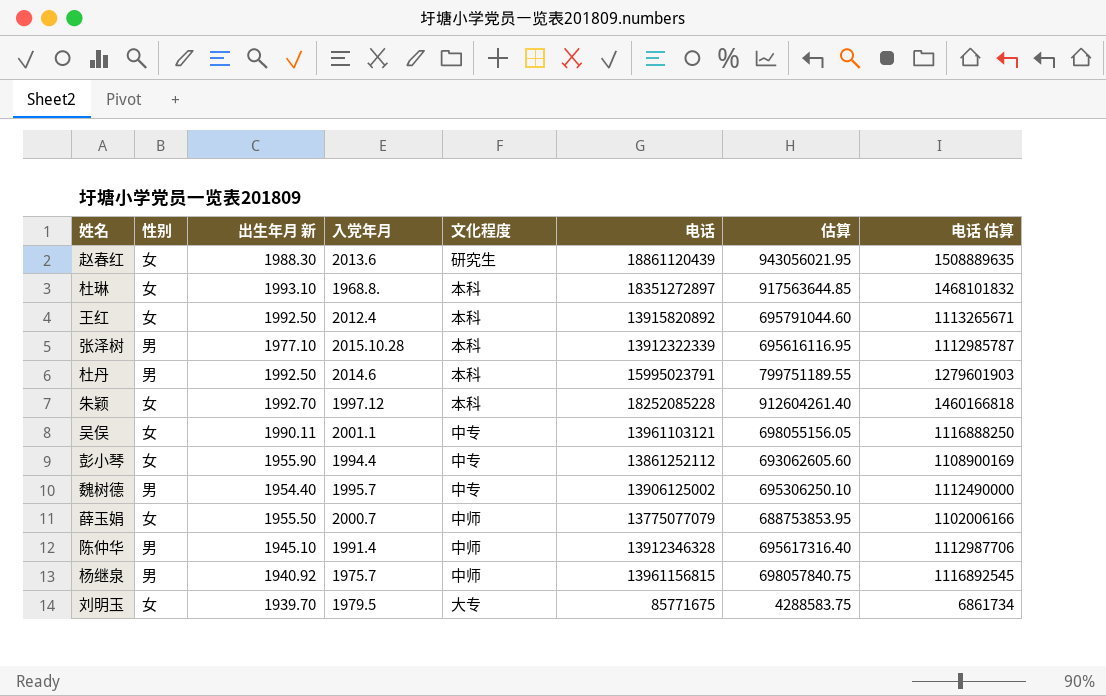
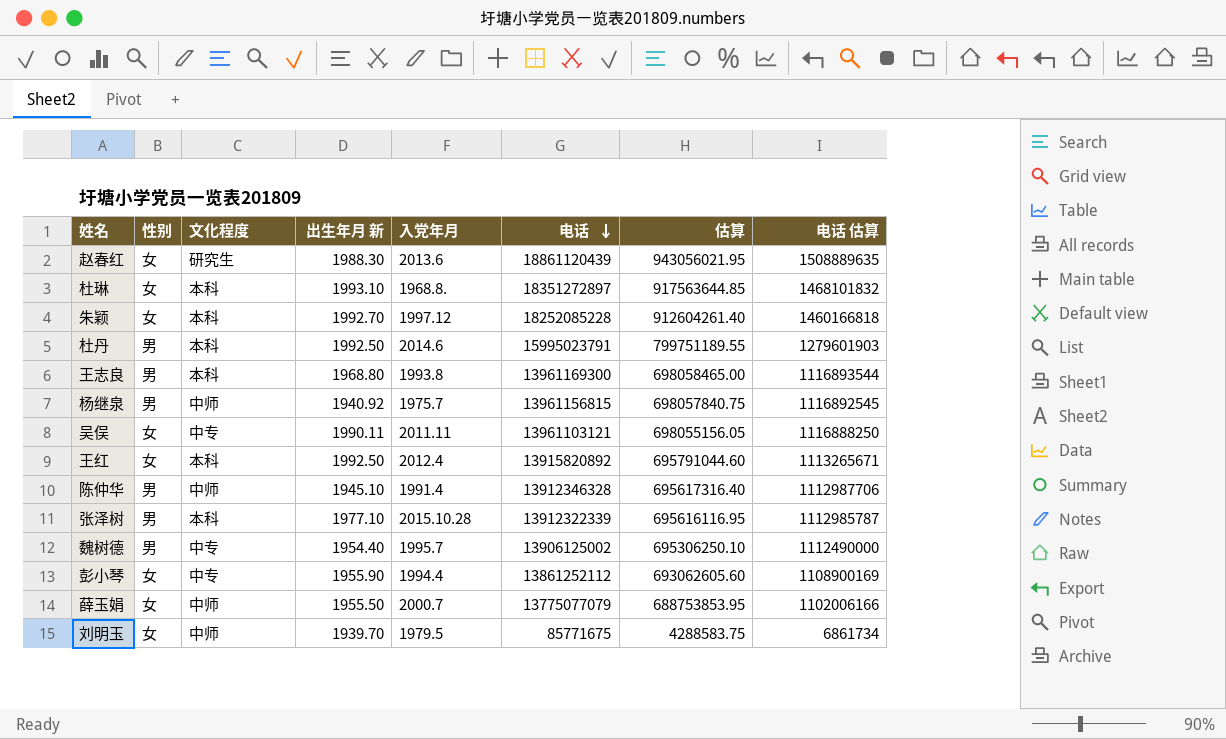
row order: none -> 电话 descending
column 文化程度 | position: 5 -> 3
row 王志良: none -> 男 | 本科 | 1968.80 | 1993.8 | 13961169300 | 698058465.00 | 1116893544
吴俣 | 入党年月: 2001.1 -> 2011.11
刘明玉 | 文化程度: 大专 -> 中师

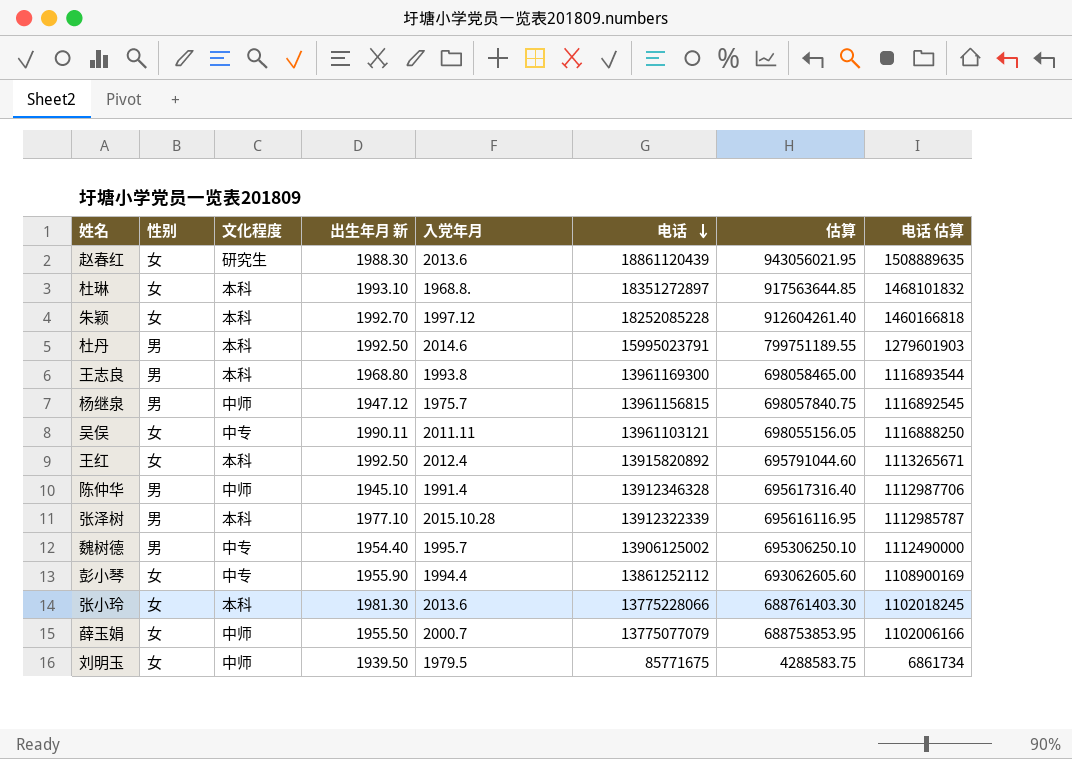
杨继泉 | 出生年月 新: 1940.92 -> 1947.12
row 张小玲: none -> 女 | 本科 | 1981.30 | 2013.6 | 13775228066 | 688761403.30 | 1102018245
刘明玉 | 出生年月 新: 1939.70 -> 1939.50

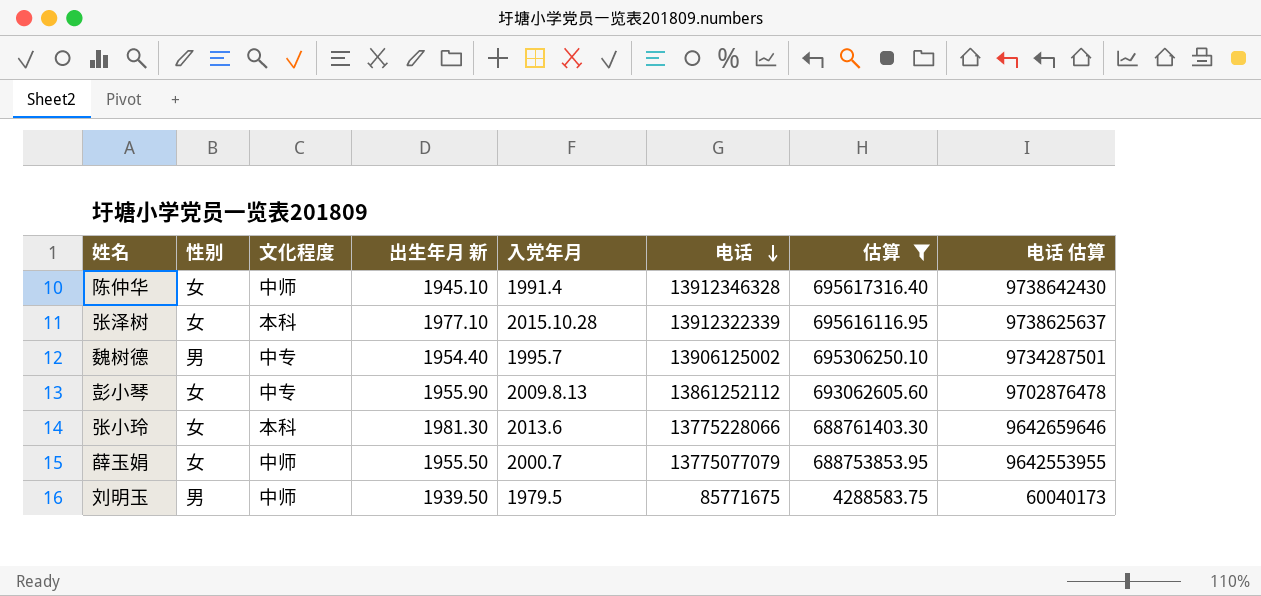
filter: none -> 估算 <= 695617316.40
column 电话 估算 | formula: [电话] * 0.08 -> [电话] * 0.7
陈仲华 | 性别: 男 -> 女
张泽树 | 性别: 男 -> 女
彭小琴 | 入党年月: 1994.4 -> 2009.8.13
刘明玉 | 性别: 女 -> 男

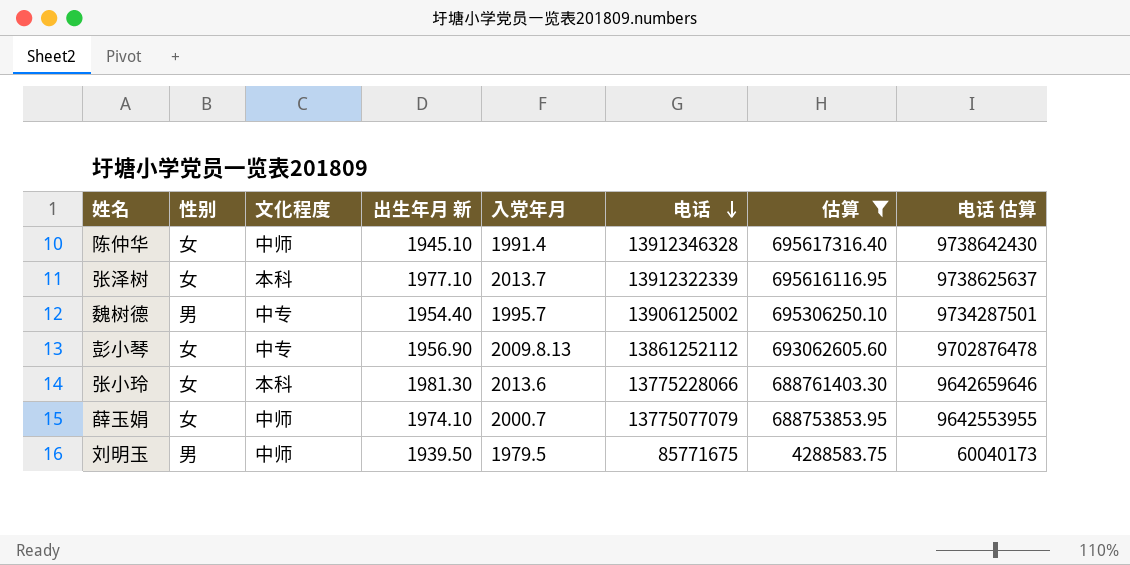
张泽树 | 入党年月: 2015.10.28 -> 2013.7
彭小琴 | 出生年月 新: 1955.90 -> 1956.90
薛玉娟 | 出生年月 新: 1955.50 -> 1974.10

